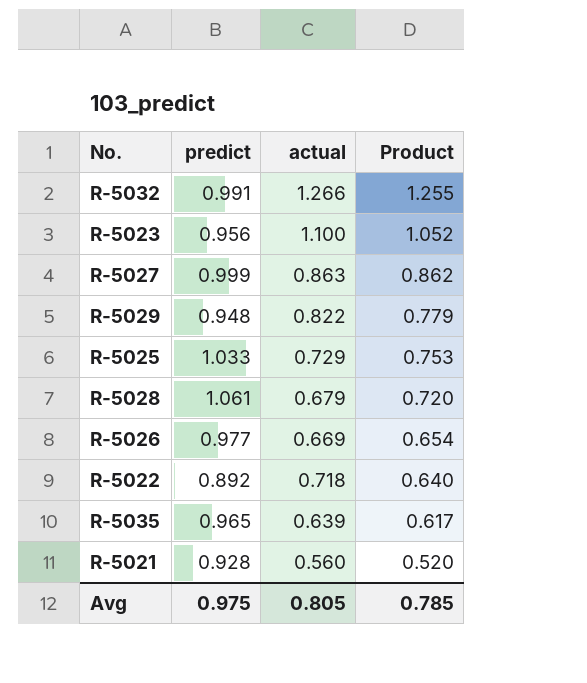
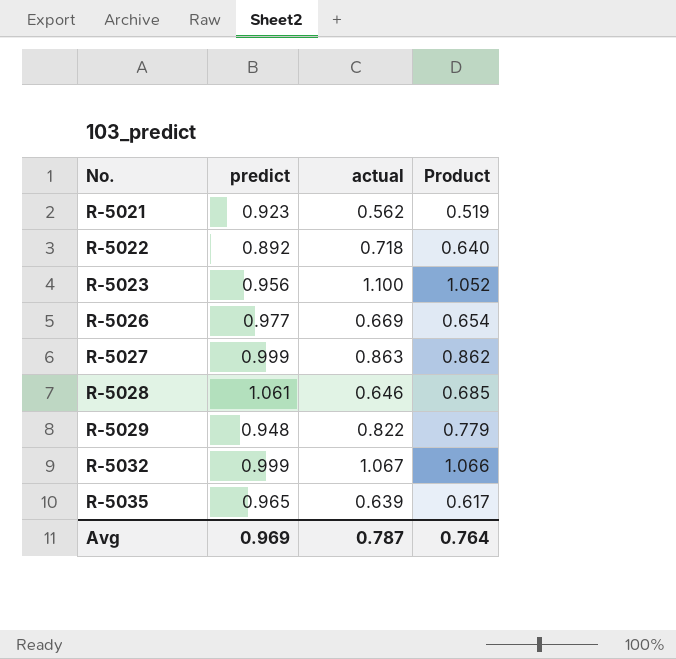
row order: Product descending -> No. ascending
row R-5025: 1.033 | 0.729 | 0.753 -> none
R-5021 | predict: 0.928 -> 0.923
R-5021 | actual: 0.560 -> 0.562
R-5021 | Product: 0.520 -> 0.519
R-5028 | actual: 0.679 -> 0.646
R-5028 | Product: 0.720 -> 0.685
R-5032 | predict: 0.991 -> 0.999
R-5032 | actual: 1.266 -> 1.067
R-5032 | Product: 1.255 -> 1.066
Avg | predict: 0.975 -> 0.969
Avg | actual: 0.805 -> 0.787
Avg | Product: 0.785 -> 0.764

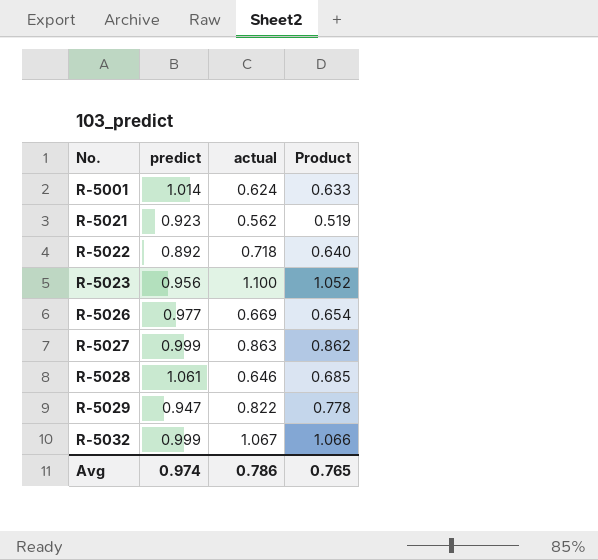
row R-5035: 0.965 | 0.639 | 0.617 -> none
row R-5001: none -> 1.014 | 0.624 | 0.633
R-5029 | predict: 0.948 -> 0.947
R-5029 | Product: 0.779 -> 0.778
Avg | predict: 0.969 -> 0.974
Avg | actual: 0.787 -> 0.786
Avg | Product: 0.764 -> 0.765

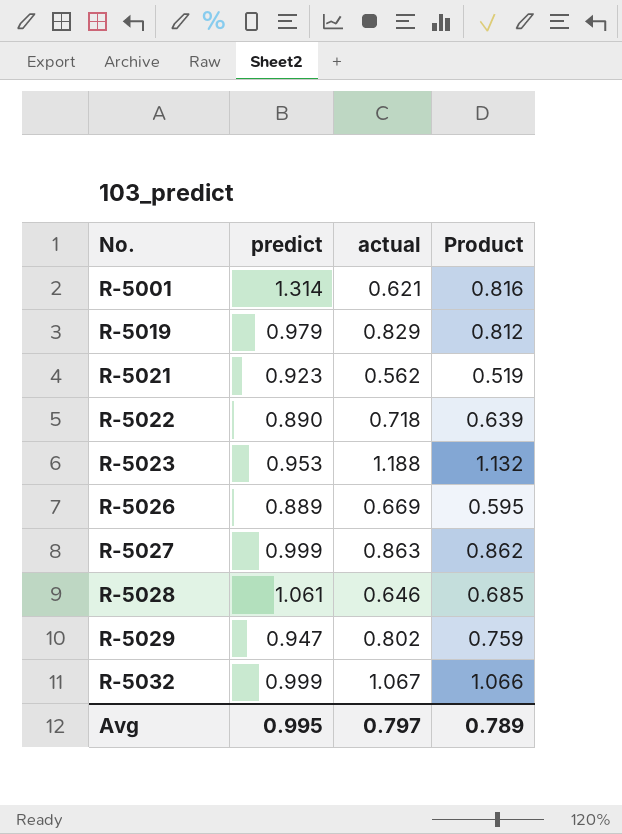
R-5001 | predict: 1.014 -> 1.314
R-5001 | actual: 0.624 -> 0.621
R-5001 | Product: 0.633 -> 0.816
row R-5019: none -> 0.979 | 0.829 | 0.812
R-5022 | predict: 0.892 -> 0.890
R-5022 | Product: 0.640 -> 0.639
R-5023 | predict: 0.956 -> 0.953
R-5023 | actual: 1.100 -> 1.188
R-5023 | Product: 1.052 -> 1.132
R-5026 | predict: 0.977 -> 0.889
R-5026 | Product: 0.654 -> 0.595
R-5029 | actual: 0.822 -> 0.802
R-5029 | Product: 0.778 -> 0.759
Avg | predict: 0.974 -> 0.995
Avg | actual: 0.786 -> 0.797
Avg | Product: 0.765 -> 0.789

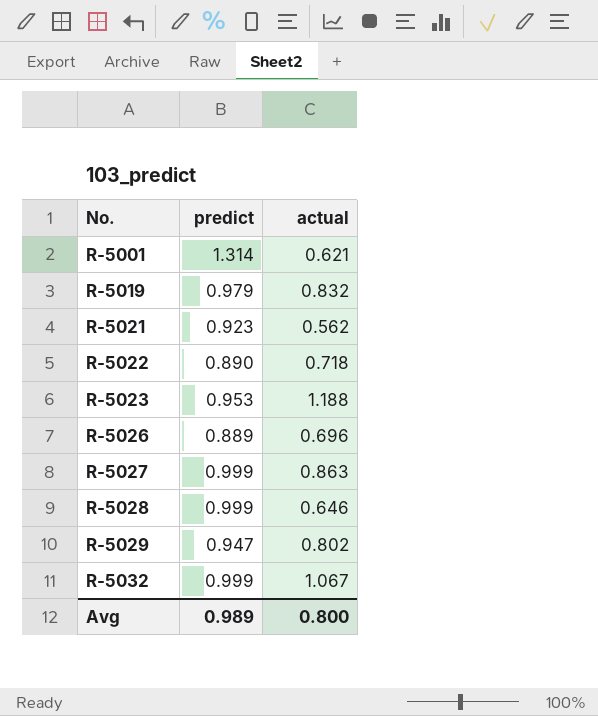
column Product | formula: [predict] * [actual] -> none
R-5019 | actual: 0.829 -> 0.832
R-5026 | actual: 0.669 -> 0.696
R-5028 | predict: 1.061 -> 0.999
Avg | predict: 0.995 -> 0.989
Avg | actual: 0.797 -> 0.800

